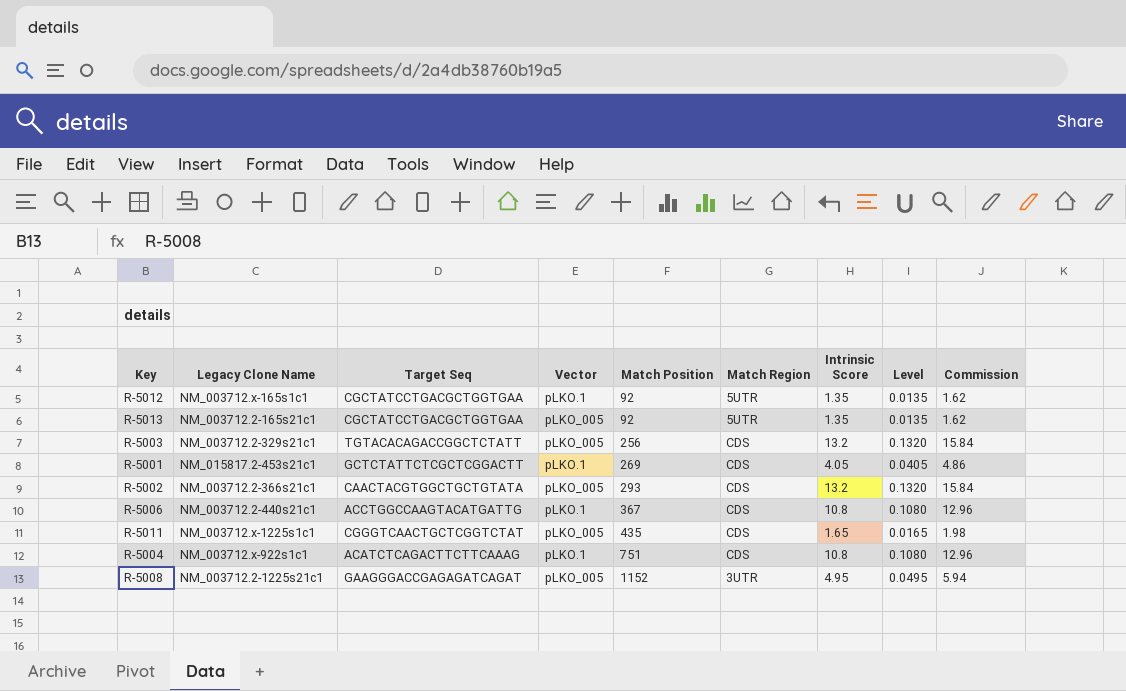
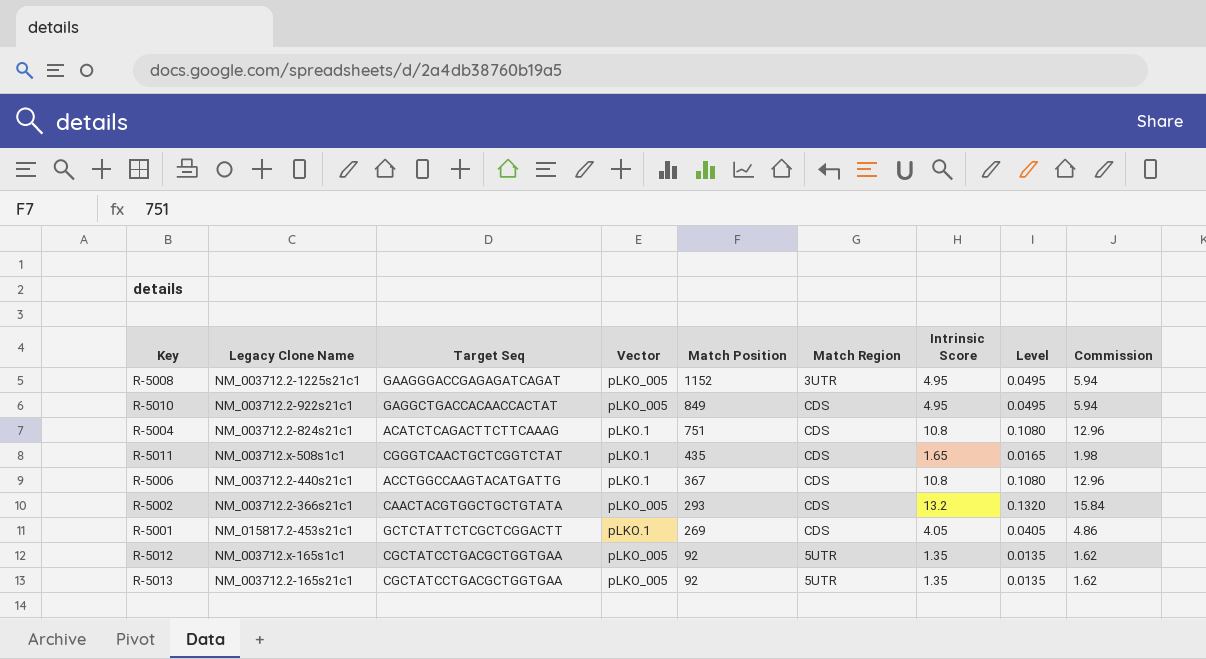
row order: Match Position ascending -> Match Position descending
row R-5003: NM_003712.2-329s21c1 | TGTACACAGACCGGCTCTATT | pLKO_005 | 256 | CDS | 13.2 | 0.1320 | 15.84 -> none
row R-5010: none -> NM_003712.2-922s21c1 | GAGGCTGACCACAACCACTAT | pLKO_005 | 849 | CDS | 4.95 | 0.0495 | 5.94
R-5004 | Legacy Clone Name: NM_003712.x-922s1c1 -> NM_003712.2-824s21c1
R-5011 | Legacy Clone Name: NM_003712.x-1225s1c1 -> NM_003712.x-508s1c1
R-5011 | Vector: pLKO_005 -> pLKO.1
R-5012 | Vector: pLKO.1 -> pLKO_005

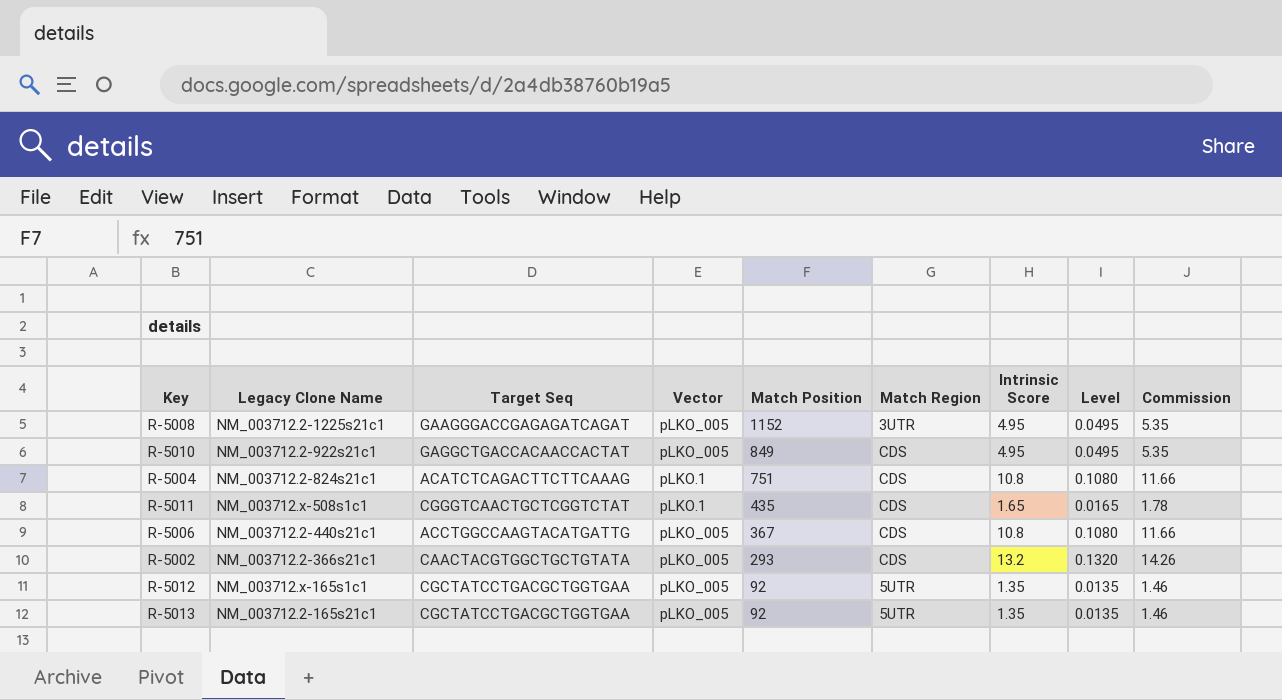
column Commission | formula: [Intrinsic Score] * 1.2 -> [Intrinsic Score] * 1.08
row R-5001: NM_015817.2-453s21c1 | GCTCTATTCTCGCTCGGACTT | pLKO.1 | 269 | CDS | 4.05 | 0.0405 | 4.86 -> none
R-5006 | Vector: pLKO.1 -> pLKO_005

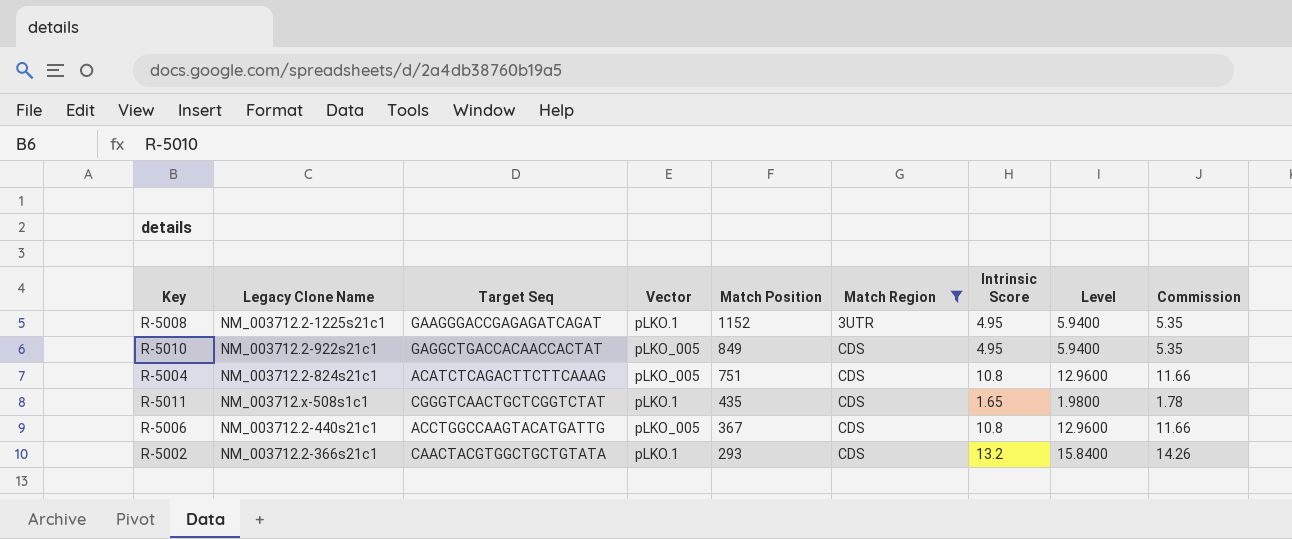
filter: none -> Match Region != 5UTR
column Level | formula: [Intrinsic Score] * 0.01 -> [Intrinsic Score] * 1.2
R-5008 | Vector: pLKO_005 -> pLKO.1
R-5004 | Vector: pLKO.1 -> pLKO_005
R-5002 | Vector: pLKO_005 -> pLKO.1

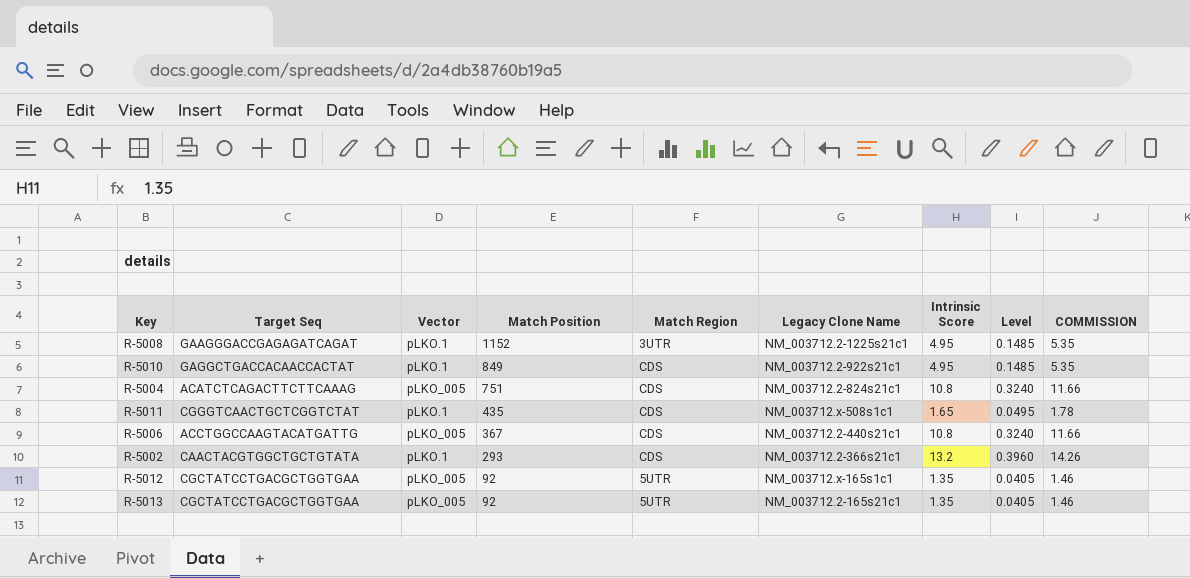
filter: Match Region != 5UTR -> none
column Legacy Clone Name | position: 2 -> 6
column Level | formula: [Intrinsic Score] * 1.2 -> [Intrinsic Score] * 0.03
column name: Commission -> COMMISSION
R-5010 | Vector: pLKO_005 -> pLKO.1

